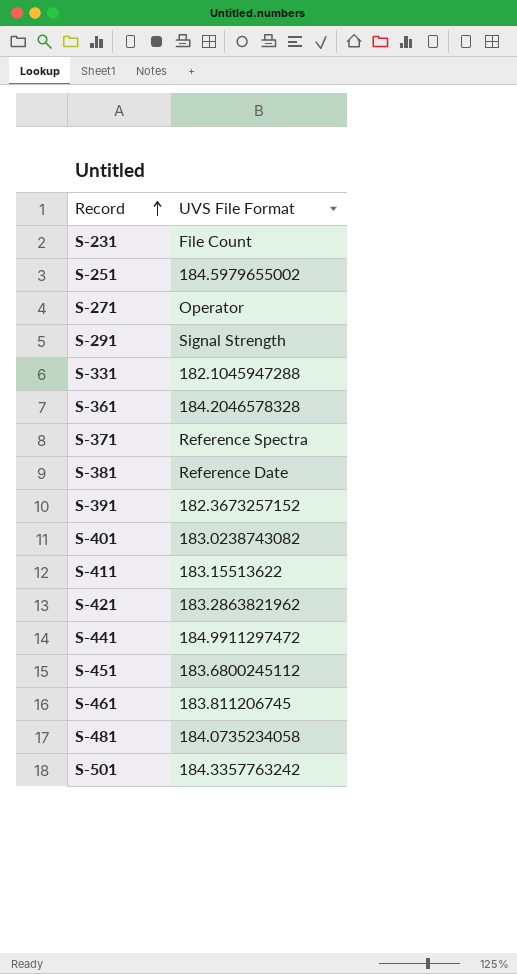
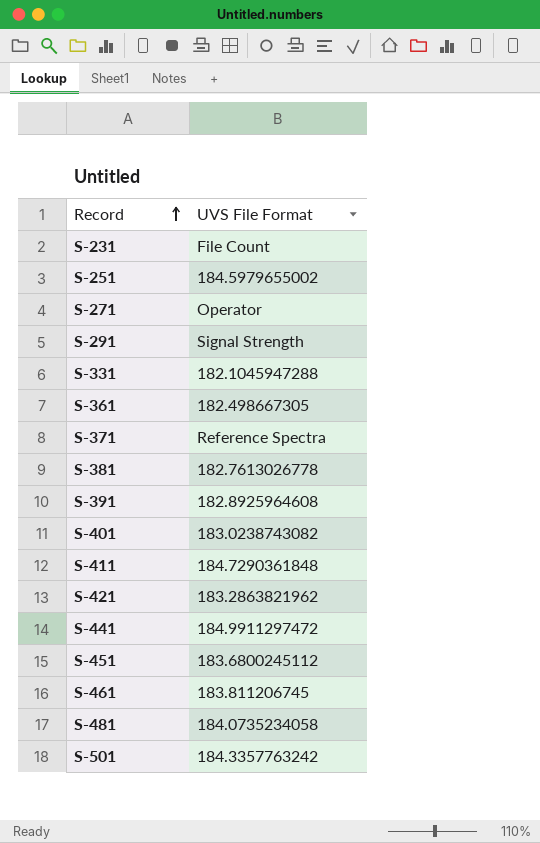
S-361 | UVS File Format: 184.2046578328 -> 182.498667305
S-381 | UVS File Format: Reference Date -> 182.7613026778
S-391 | UVS File Format: 182.3673257152 -> 182.8925964608
S-411 | UVS File Format: 183.15513622 -> 184.7290361848

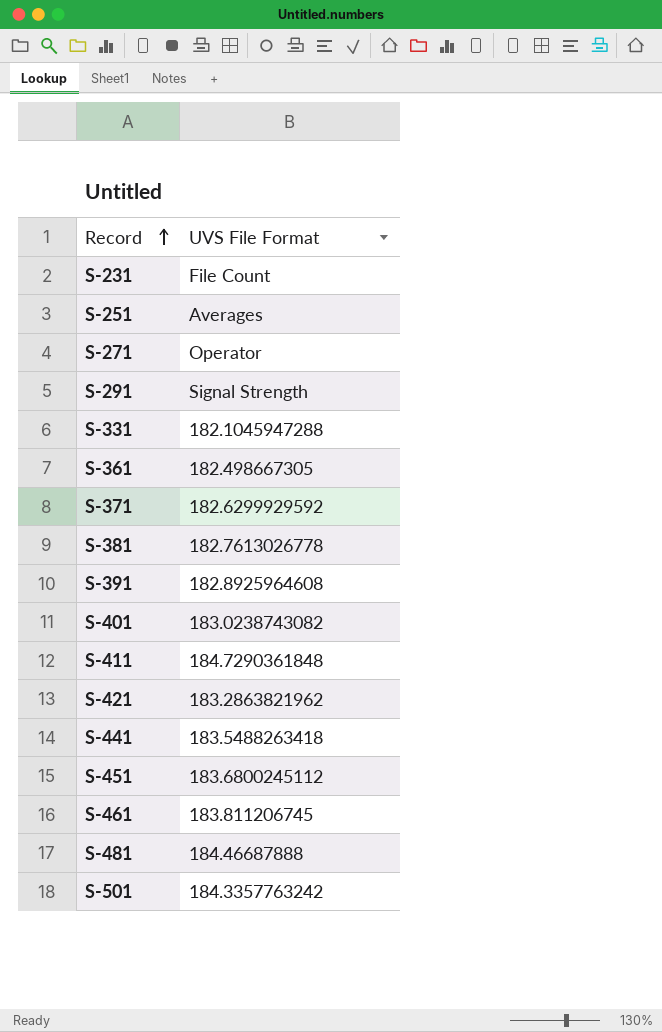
S-251 | UVS File Format: 184.5979655002 -> Averages
S-371 | UVS File Format: Reference Spectra -> 182.6299929592
S-441 | UVS File Format: 184.9911297472 -> 183.5488263418
S-481 | UVS File Format: 184.0735234058 -> 184.46687888

